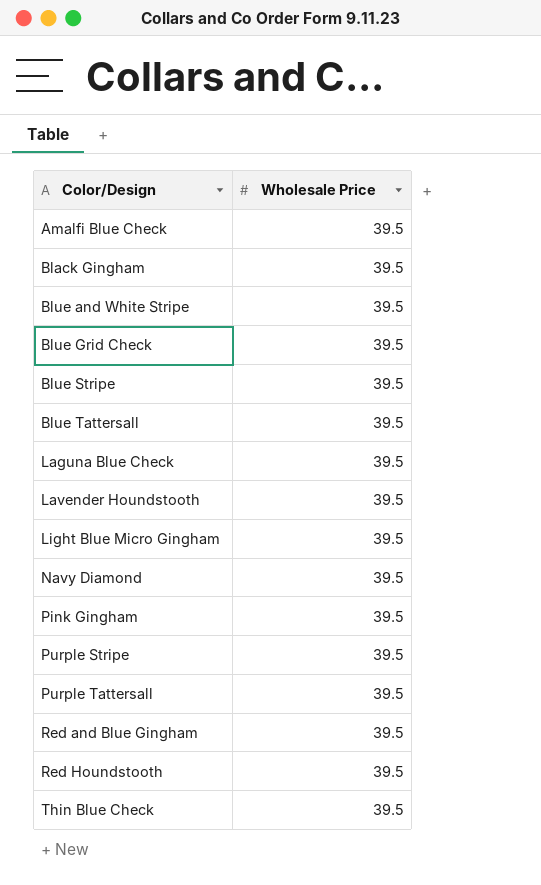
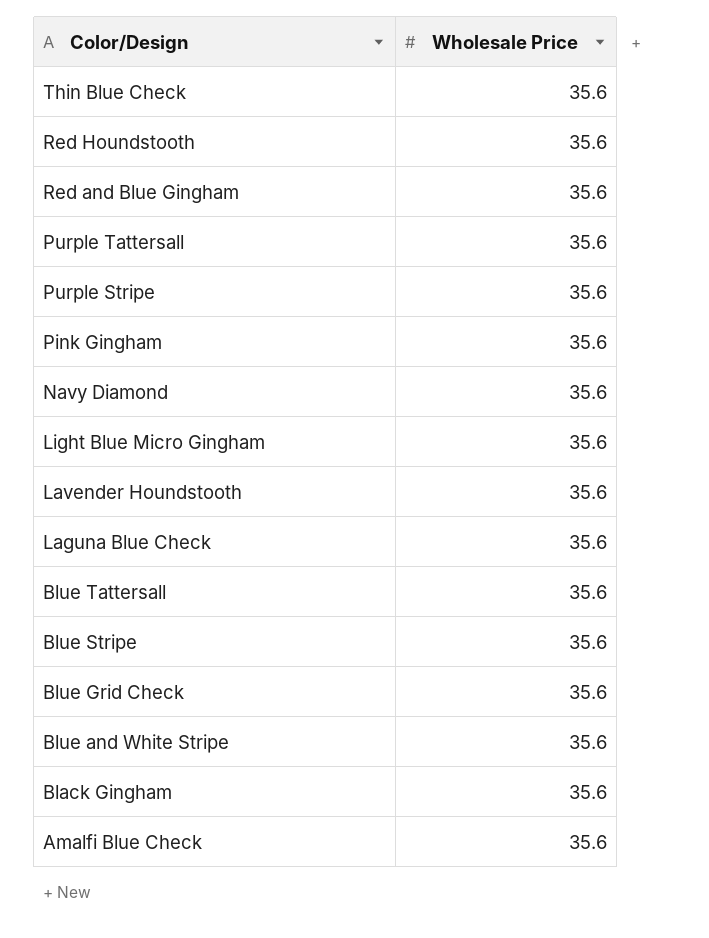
row order: Color/Design ascending -> Color/Design descending
Thin Blue Check | Wholesale Price: 39.5 -> 35.6
Red Houndstooth | Wholesale Price: 39.5 -> 35.6
Red and Blue Gingham | Wholesale Price: 39.5 -> 35.6
Purple Tattersall | Wholesale Price: 39.5 -> 35.6
Purple Stripe | Wholesale Price: 39.5 -> 35.6
Pink Gingham | Wholesale Price: 39.5 -> 35.6
Navy Diamond | Wholesale Price: 39.5 -> 35.6
Light Blue Micro Gingham | Wholesale Price: 39.5 -> 35.6
Lavender Houndstooth | Wholesale Price: 39.5 -> 35.6
Laguna Blue Check | Wholesale Price: 39.5 -> 35.6
Blue Tattersall | Wholesale Price: 39.5 -> 35.6
Blue Stripe | Wholesale Price: 39.5 -> 35.6
Blue Grid Check | Wholesale Price: 39.5 -> 35.6
Blue and White Stripe | Wholesale Price: 39.5 -> 35.6
Black Gingham | Wholesale Price: 39.5 -> 35.6
Amalfi Blue Check | Wholesale Price: 39.5 -> 35.6

